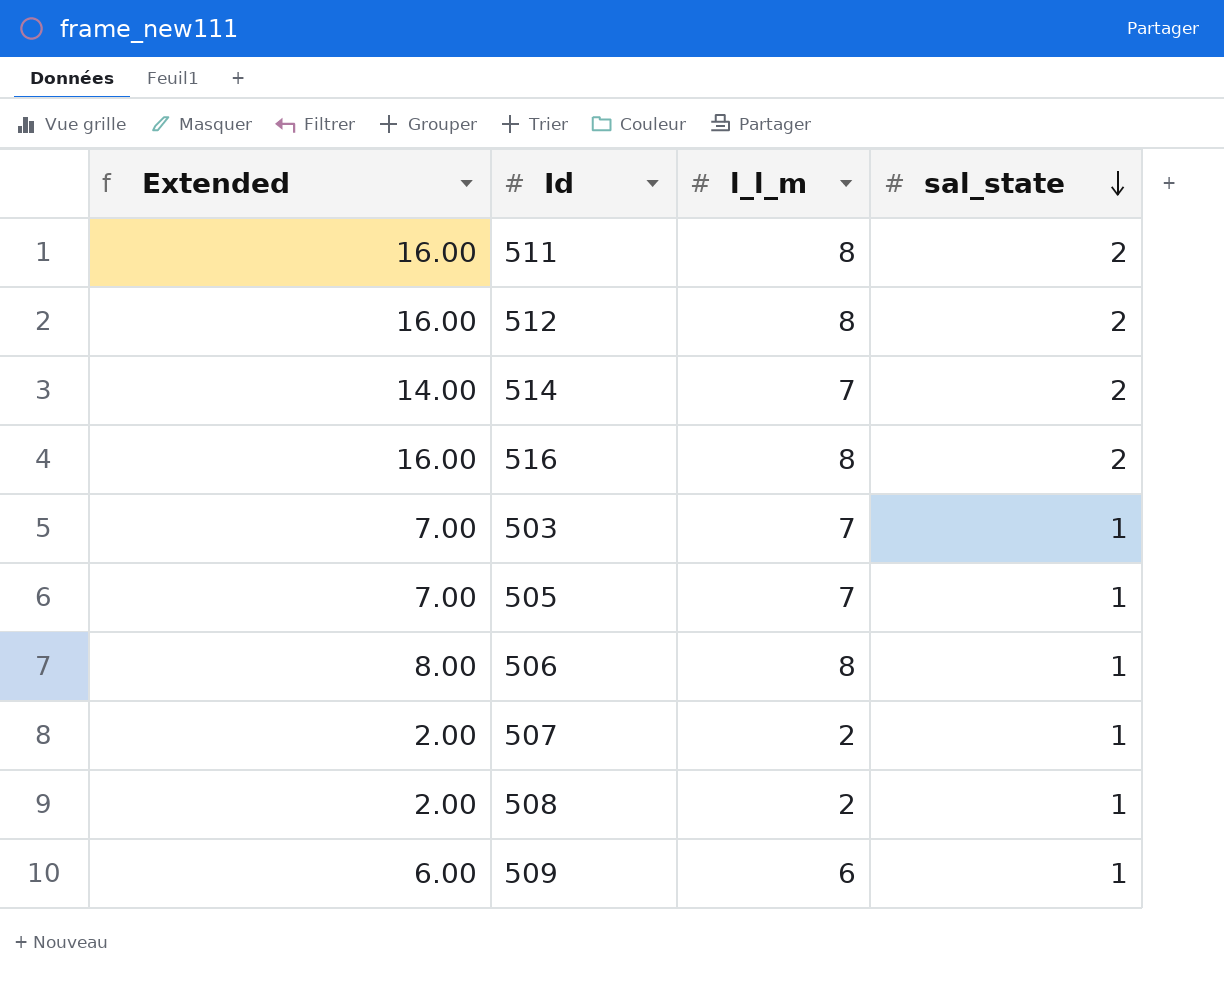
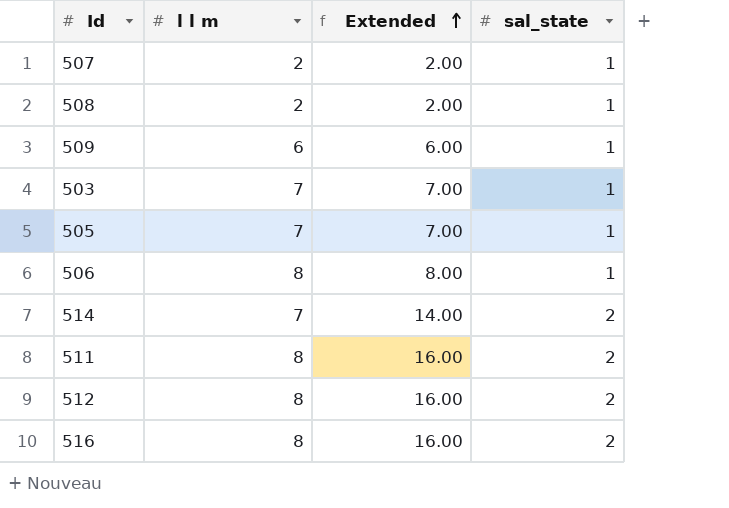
row order: sal_state descending -> Extended ascending
column name: l_l_m -> l l m
column Extended | position: 1 -> 3

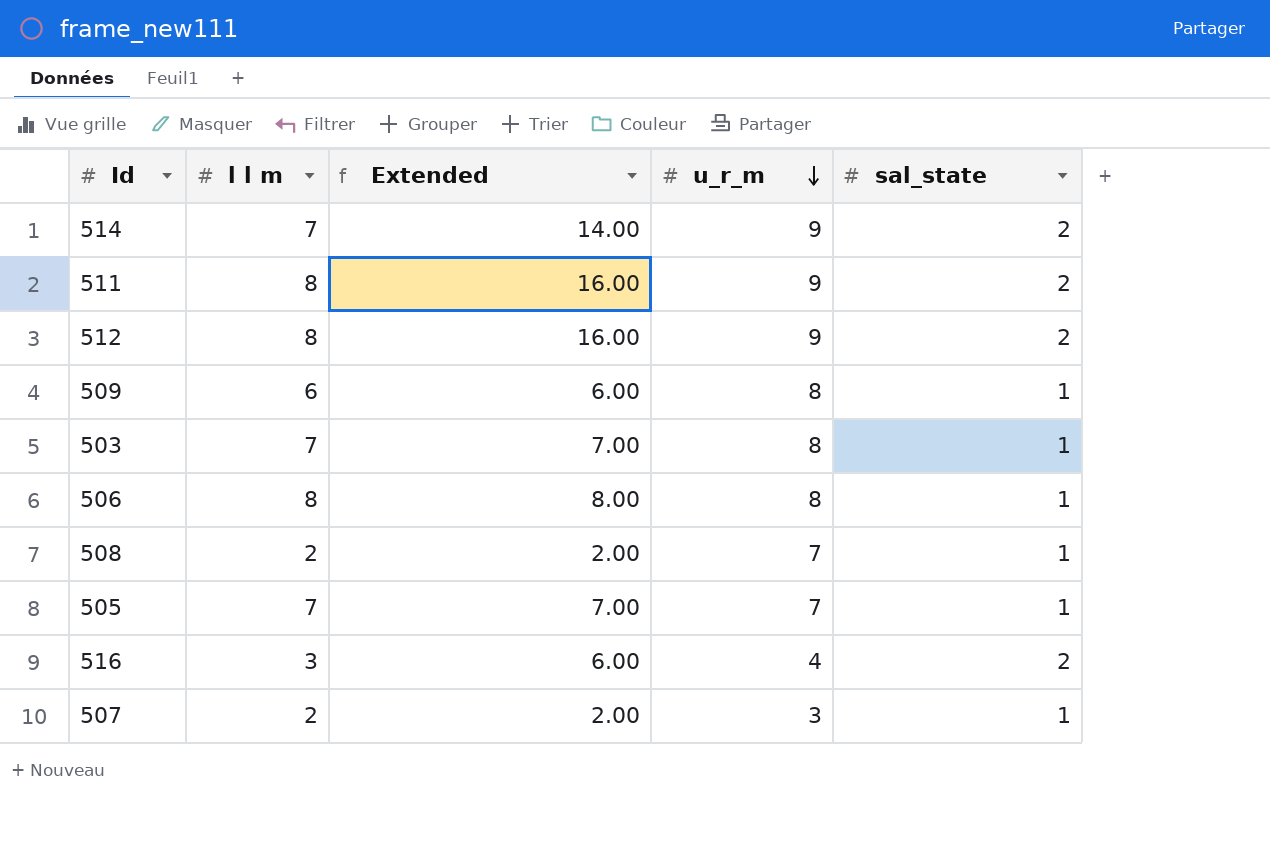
row order: Extended ascending -> u_r_m descending
column u_r_m | position: none -> 4
516 | l l m: 8 -> 3
516 | Extended: 16.00 -> 6.00

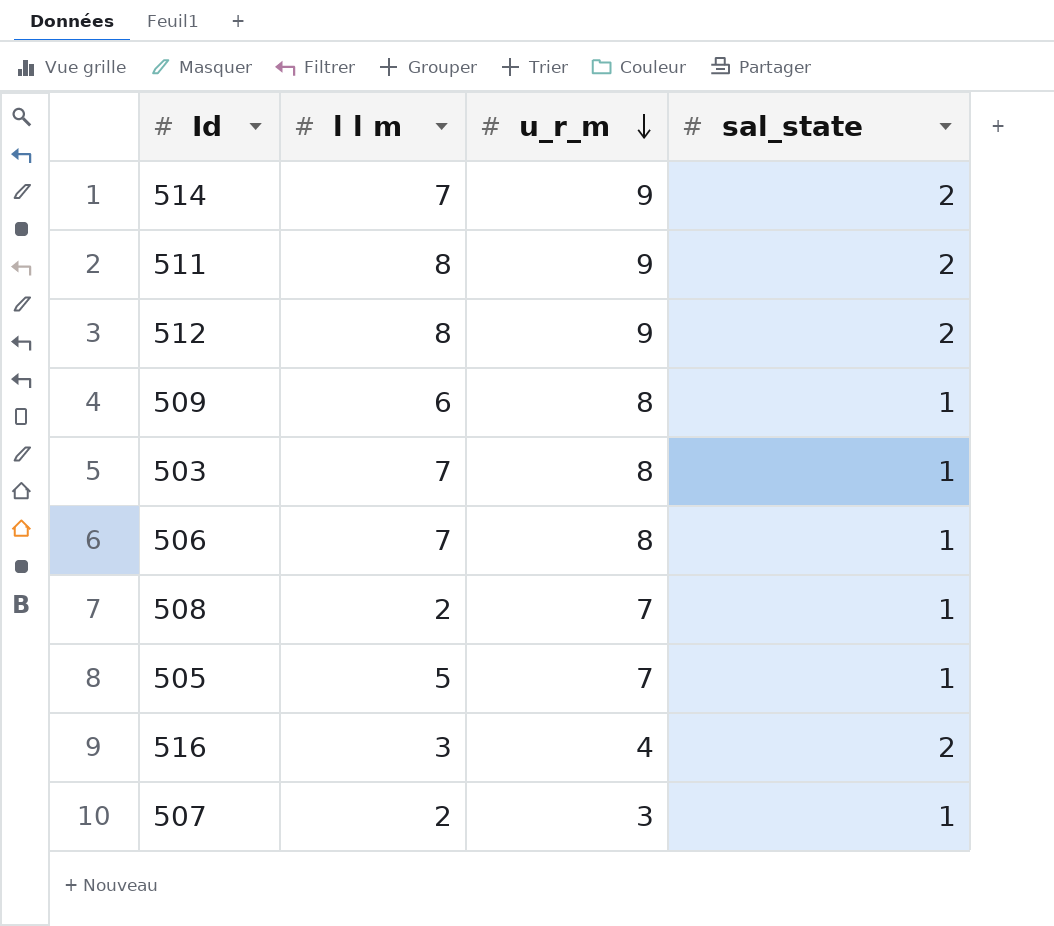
column Extended | formula: [l l m] * [sal_state] -> none
506 | l l m: 8 -> 7
505 | l l m: 7 -> 5

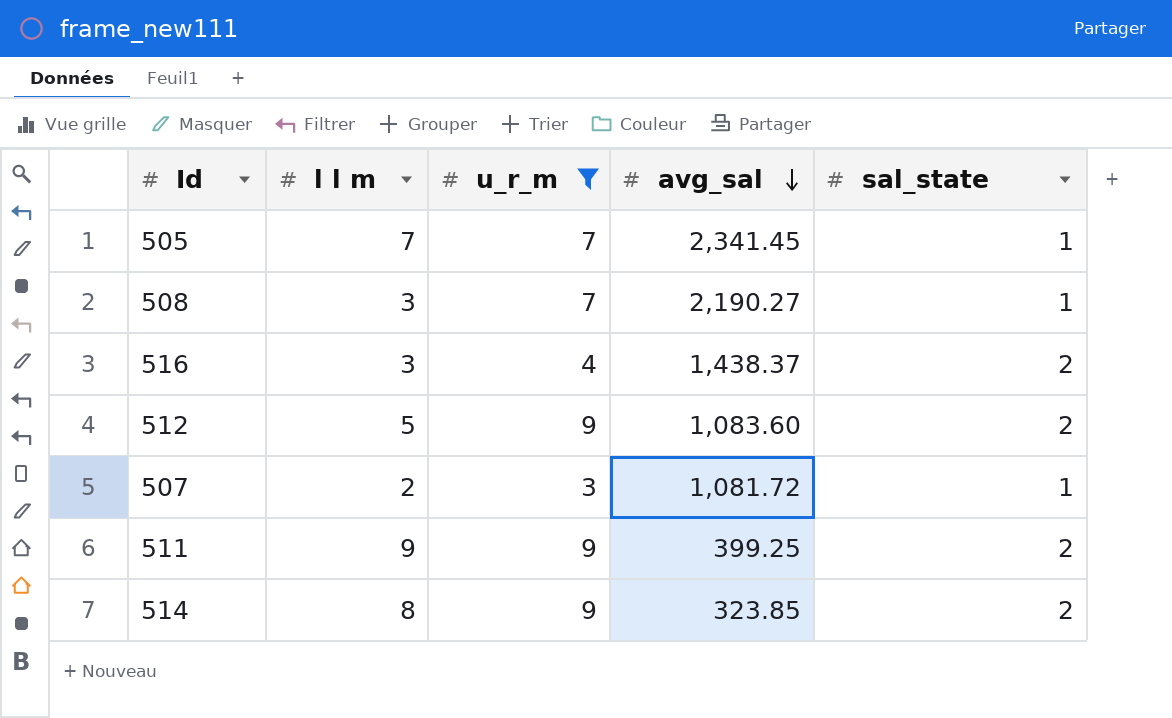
filter: none -> u_r_m != 8
row order: u_r_m descending -> avg_sal descending
column avg_sal | position: none -> 4
505 | l l m: 5 -> 7
508 | l l m: 2 -> 3
512 | l l m: 8 -> 5
511 | l l m: 8 -> 9
514 | l l m: 7 -> 8

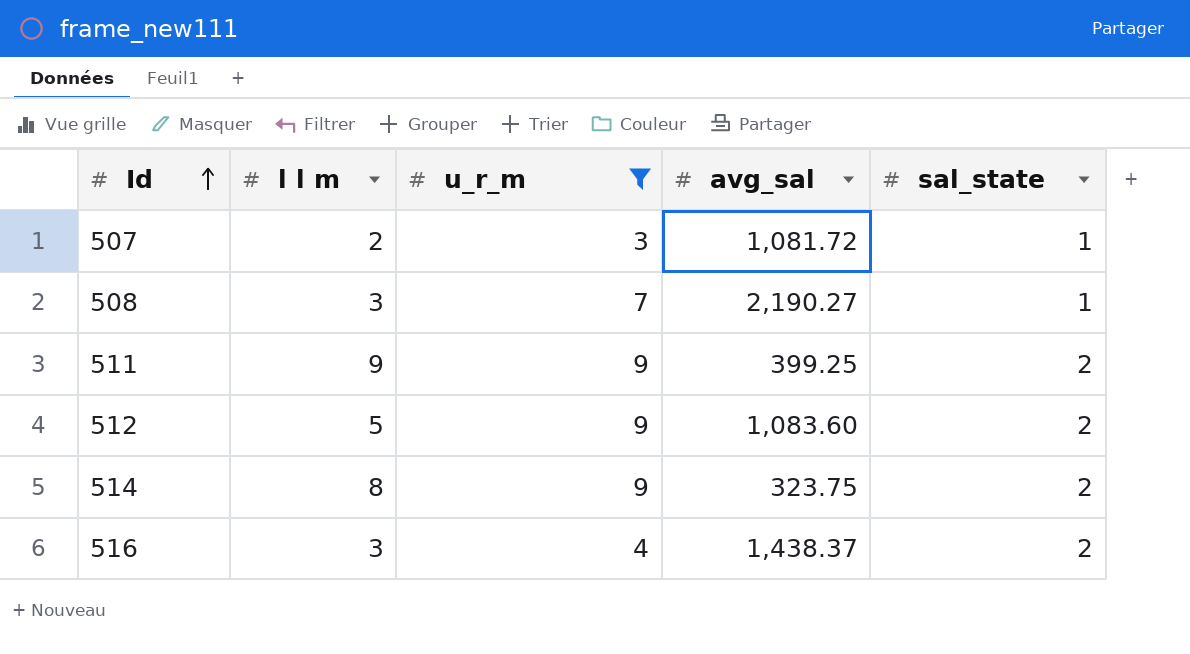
row order: avg_sal descending -> Id ascending
row 505: 7 | 7 | 2,341.45 | 1 -> none
514 | avg_sal: 323.85 -> 323.75

